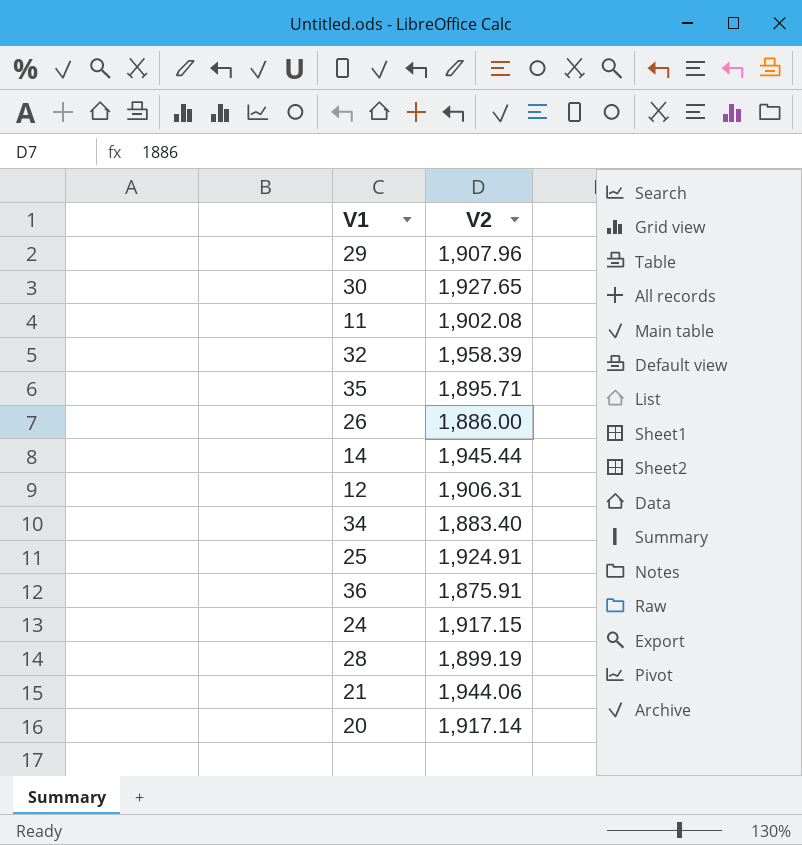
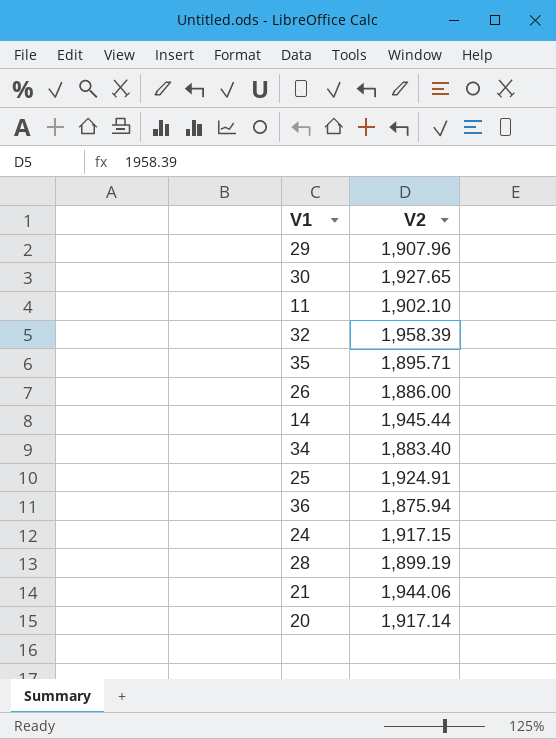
row 12: 1,906.31 -> none
11 | V2: 1,902.08 -> 1,902.10
36 | V2: 1,875.91 -> 1,875.94

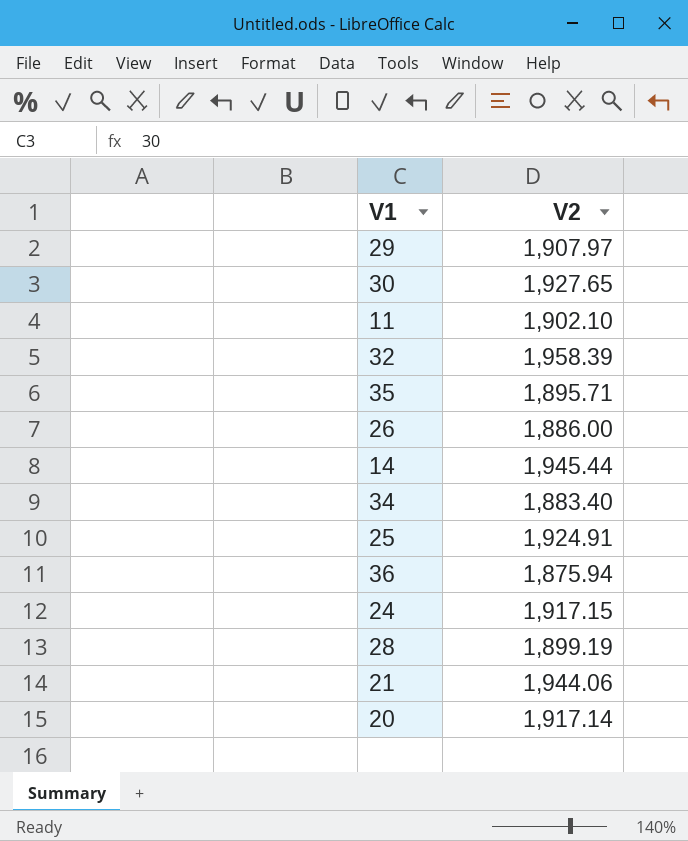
29 | V2: 1,907.96 -> 1,907.97

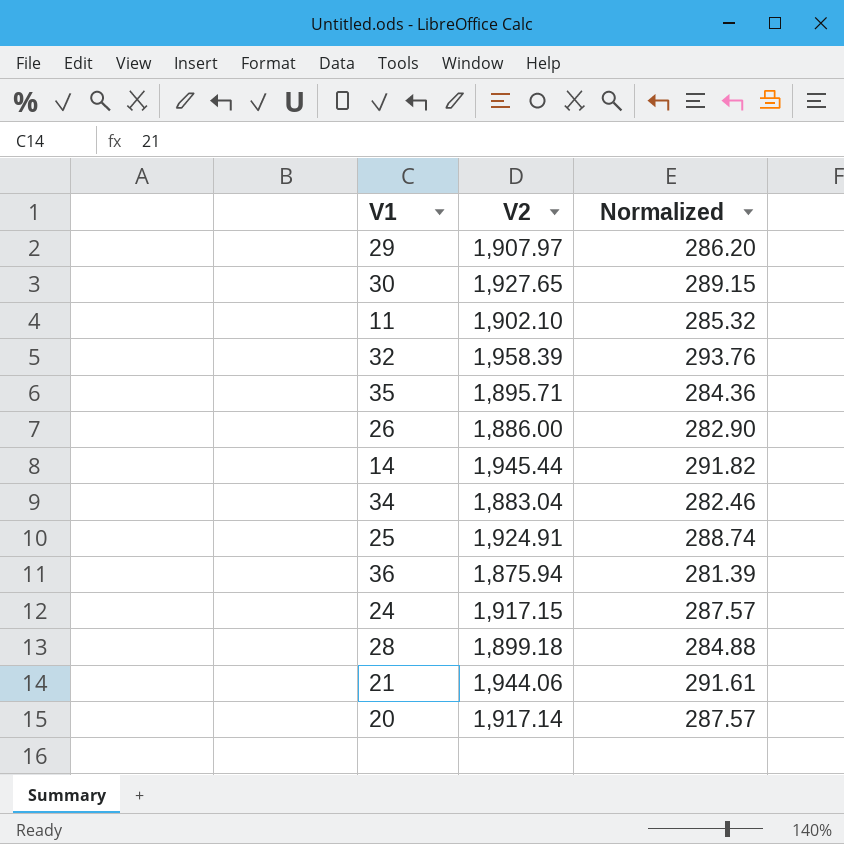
column Normalized | formula: none -> [V2] * 0.15
34 | V2: 1,883.40 -> 1,883.04
28 | V2: 1,899.19 -> 1,899.18

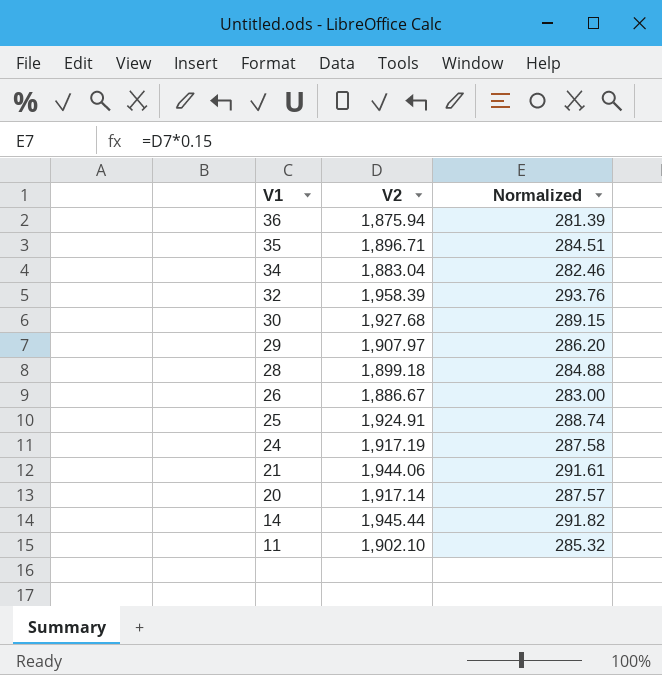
row order: none -> V1 descending
35 | V2: 1,895.71 -> 1,896.71
35 | Normalized: 284.36 -> 284.51
30 | V2: 1,927.65 -> 1,927.68
26 | V2: 1,886.00 -> 1,886.67
26 | Normalized: 282.90 -> 283.00
24 | V2: 1,917.15 -> 1,917.19
24 | Normalized: 287.57 -> 287.58

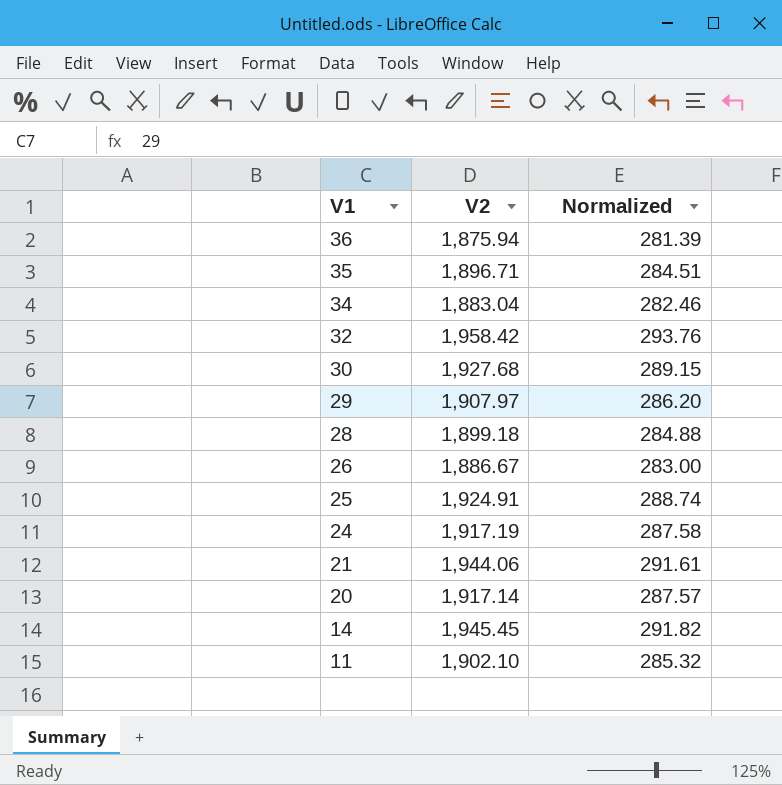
32 | V2: 1,958.39 -> 1,958.42
14 | V2: 1,945.44 -> 1,945.45

